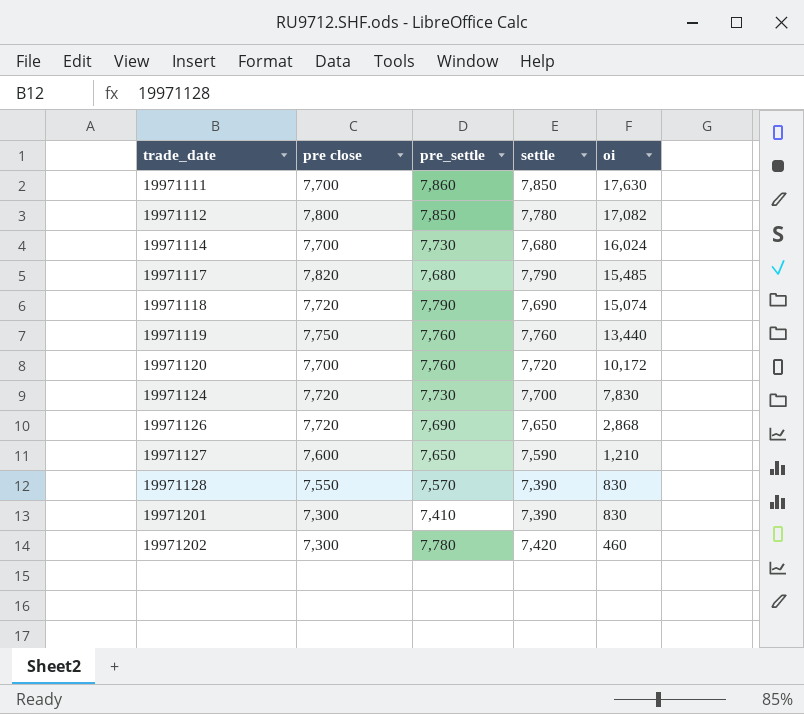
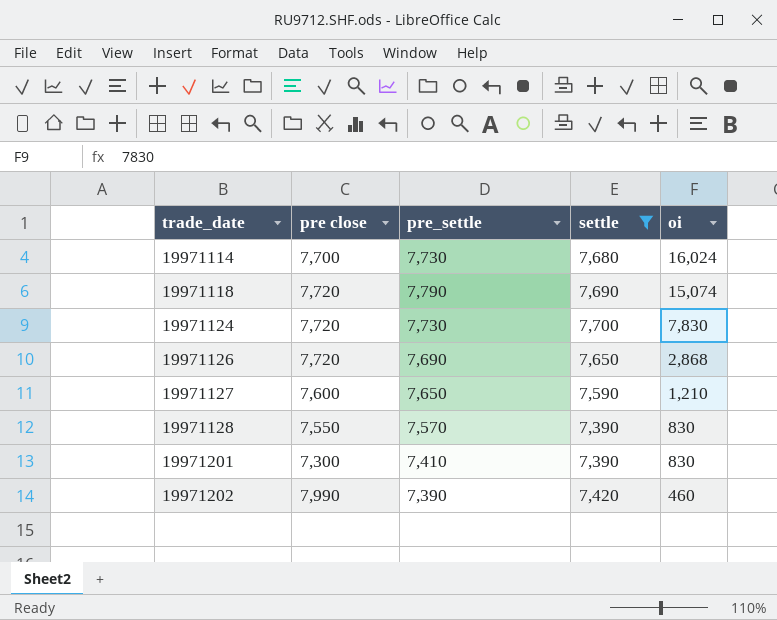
filter: none -> settle <= 7,700
19971202 | pre close: 7,300 -> 7,990
19971202 | pre_settle: 7,780 -> 7,390

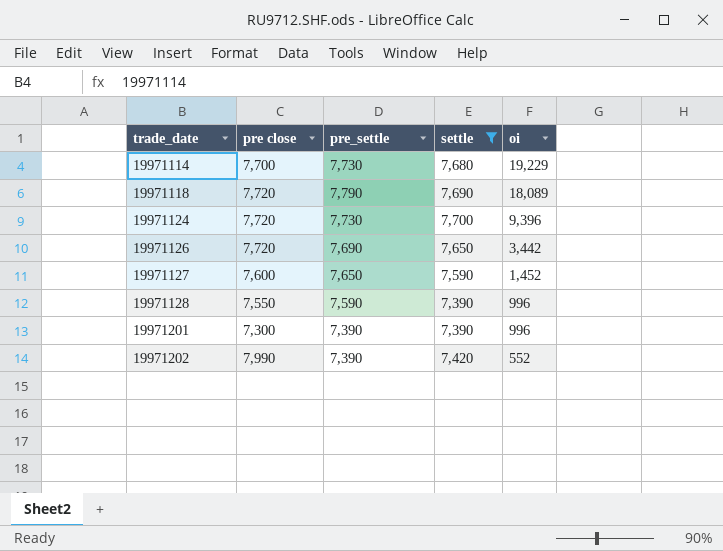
19971114 | oi: 16,024 -> 19,229
19971118 | oi: 15,074 -> 18,089
19971124 | oi: 7,830 -> 9,396
19971126 | oi: 2,868 -> 3,442
19971127 | oi: 1,210 -> 1,452
19971128 | pre_settle: 7,570 -> 7,590
19971128 | oi: 830 -> 996
19971201 | pre_settle: 7,410 -> 7,390
19971201 | oi: 830 -> 996
19971202 | oi: 460 -> 552

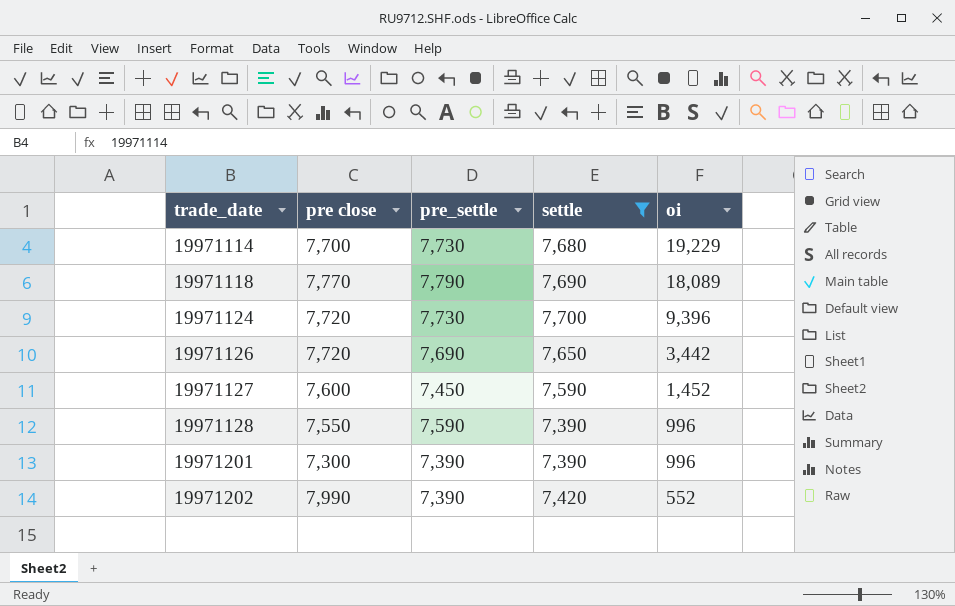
19971118 | pre close: 7,720 -> 7,770
19971127 | pre_settle: 7,650 -> 7,450

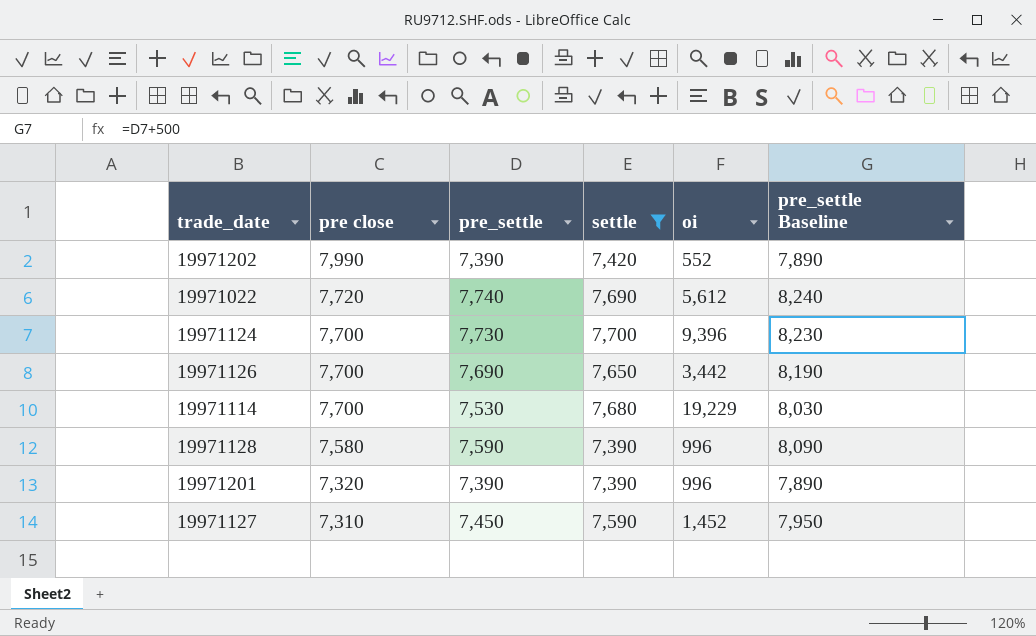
row order: trade_date ascending -> pre close descending
column pre_settle Baseline | formula: none -> [pre_settle] + 500
row 19971118: 7,770 | 7,790 | 7,690 | 18,089 -> none
row 19971022: none -> 7,720 | 7,740 | 7,690 | 5,612 | 8,240
19971124 | pre close: 7,720 -> 7,700
19971126 | pre close: 7,720 -> 7,700
19971114 | pre_settle: 7,730 -> 7,530
19971128 | pre close: 7,550 -> 7,580
19971201 | pre close: 7,300 -> 7,320
19971127 | pre close: 7,600 -> 7,310

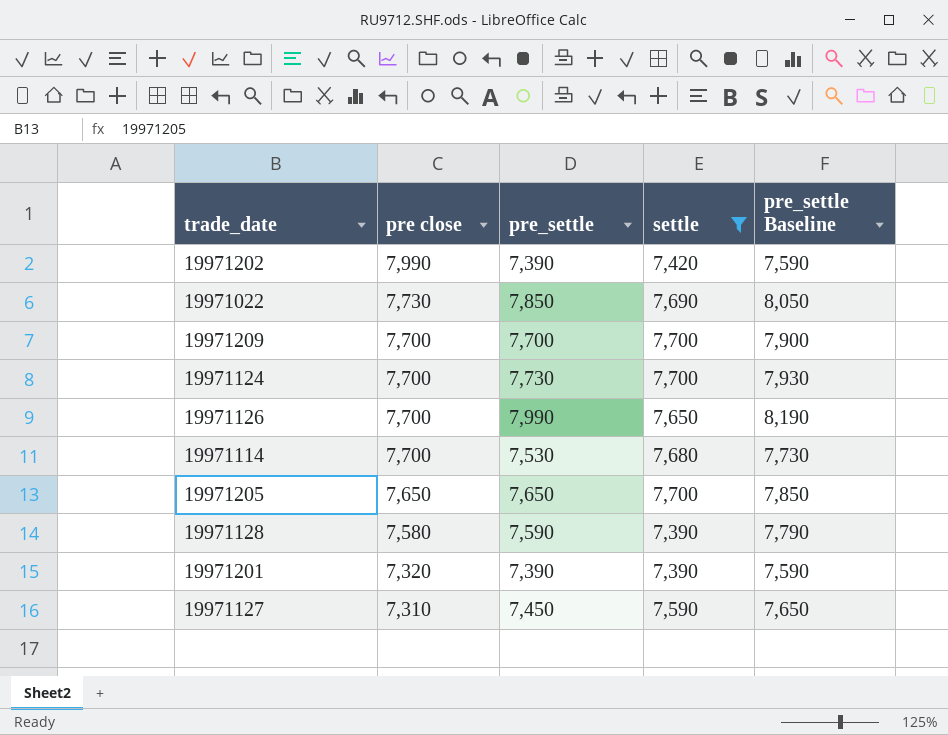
column oi | position: 5 -> none
column pre_settle Baseline | formula: [pre_settle] + 500 -> [pre_settle] + 200
19971022 | pre close: 7,720 -> 7,730
19971022 | pre_settle: 7,740 -> 7,850
row 19971209: none -> 7,700 | 7,700 | 7,700 | 7,900
19971126 | pre_settle: 7,690 -> 7,990
row 19971205: none -> 7,650 | 7,650 | 7,700 | 7,850

